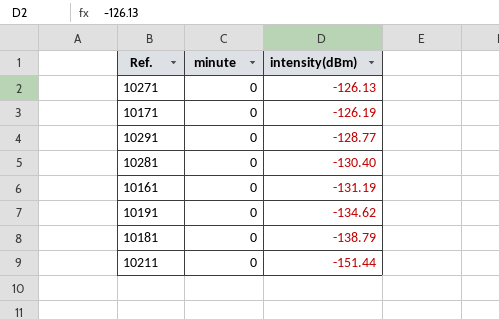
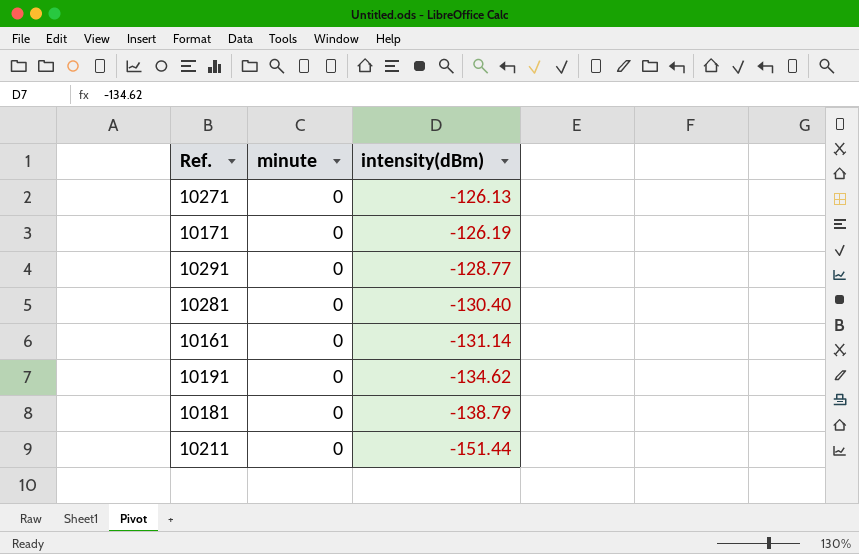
10161 | intensity(dBm): -131.19 -> -131.14

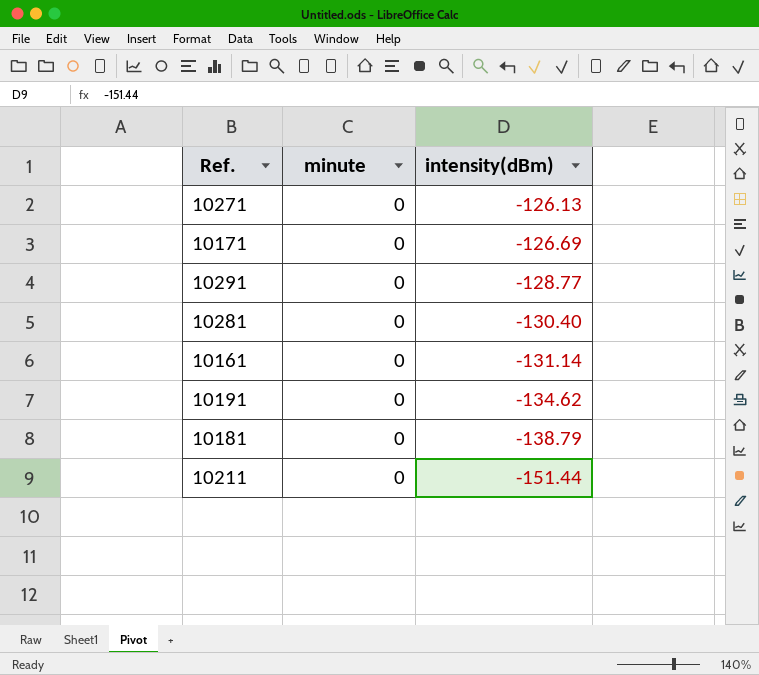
10171 | intensity(dBm): -126.19 -> -126.69

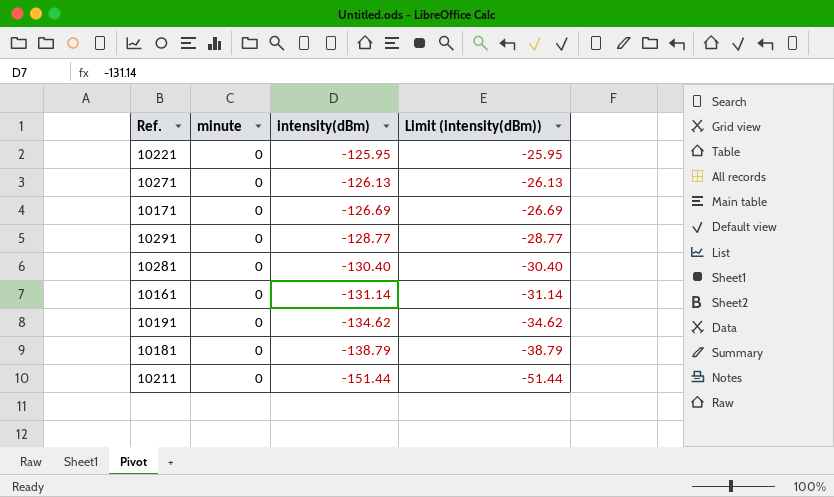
column Limit (intensity(dBm)) | formula: none -> [intensity(dBm)] + 100
row 10221: none -> 0 | -125.95 | -25.95

